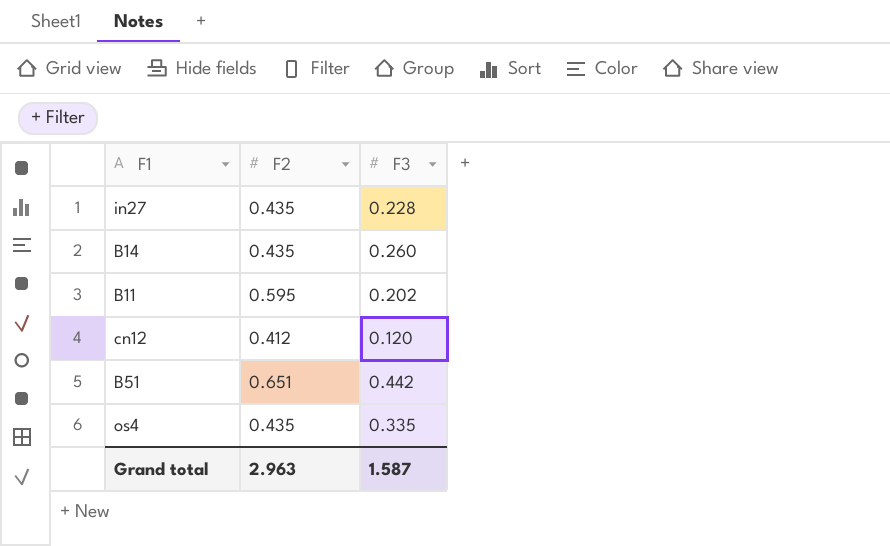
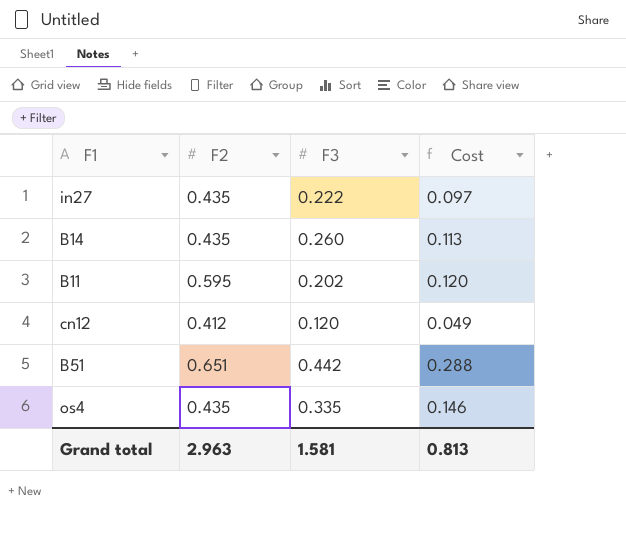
column Cost | formula: none -> [F2] * [F3]
in27 | F3: 0.228 -> 0.222
Grand total | F3: 1.587 -> 1.581

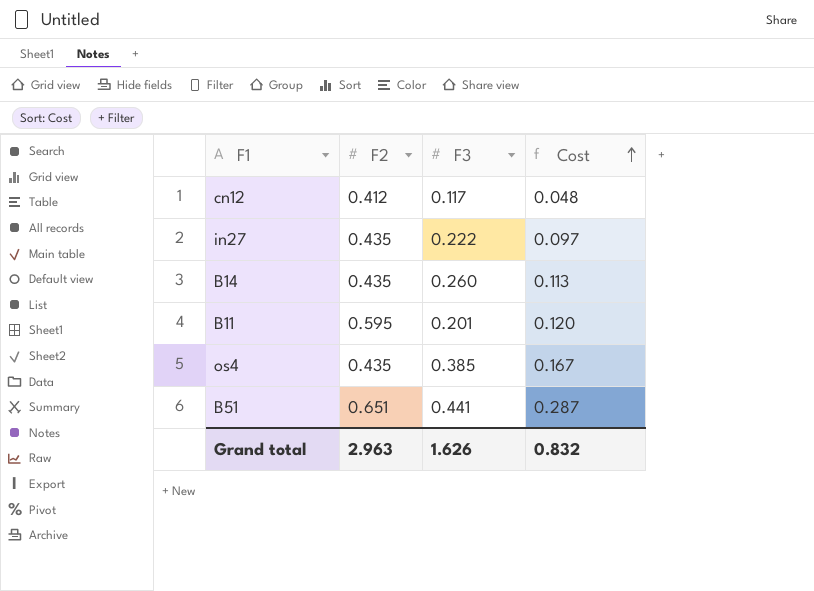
row order: none -> Cost ascending
cn12 | F3: 0.120 -> 0.117
cn12 | Cost: 0.049 -> 0.048
B11 | F3: 0.202 -> 0.201
os4 | F3: 0.335 -> 0.385
os4 | Cost: 0.146 -> 0.167
B51 | F3: 0.442 -> 0.441
B51 | Cost: 0.288 -> 0.287
Grand total | F3: 1.581 -> 1.626
Grand total | Cost: 0.813 -> 0.832

